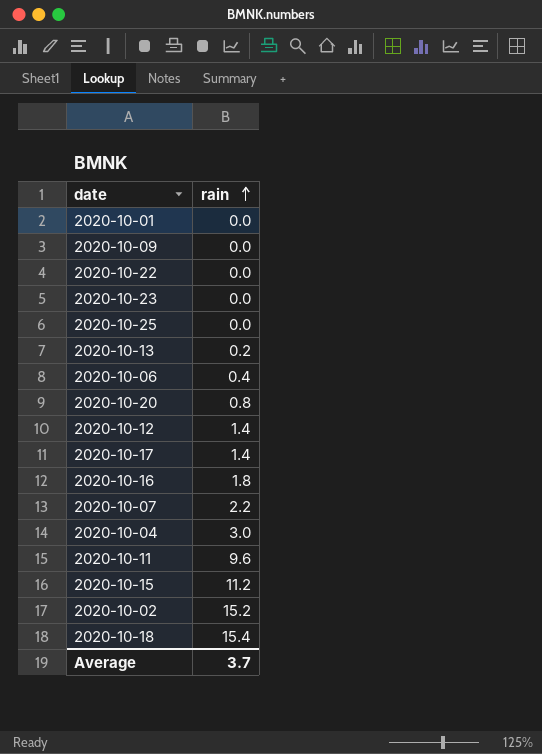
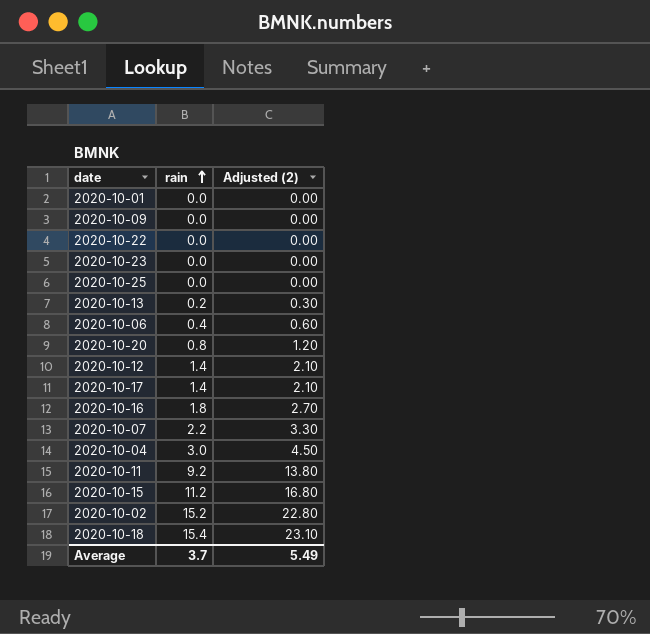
column Adjusted (2) | formula: none -> [rain] * 1.5
2020-10-11 | rain: 9.6 -> 9.2

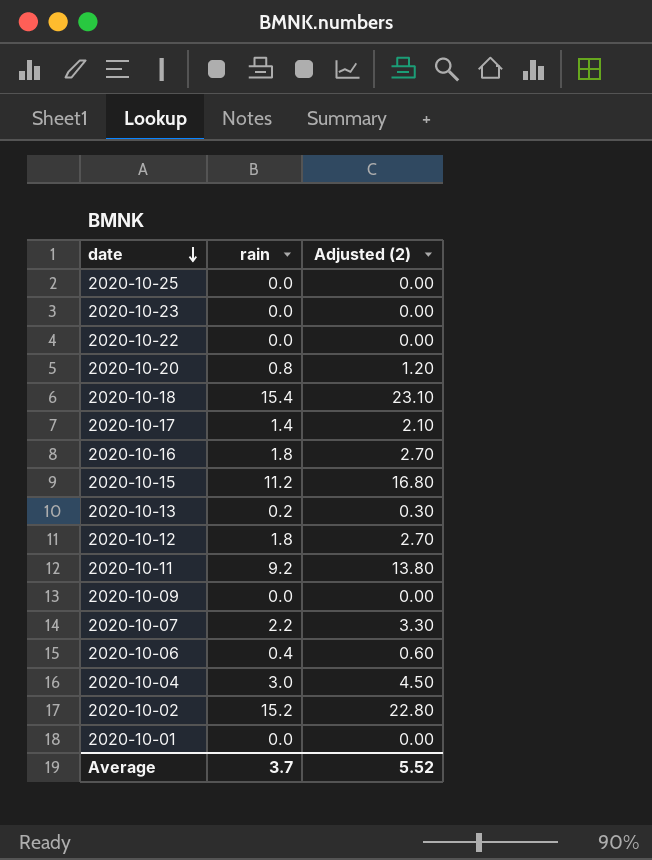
row order: rain ascending -> date descending
2020-10-12 | rain: 1.4 -> 1.8
2020-10-12 | Adjusted (2): 2.10 -> 2.70
Average | Adjusted (2): 5.49 -> 5.52

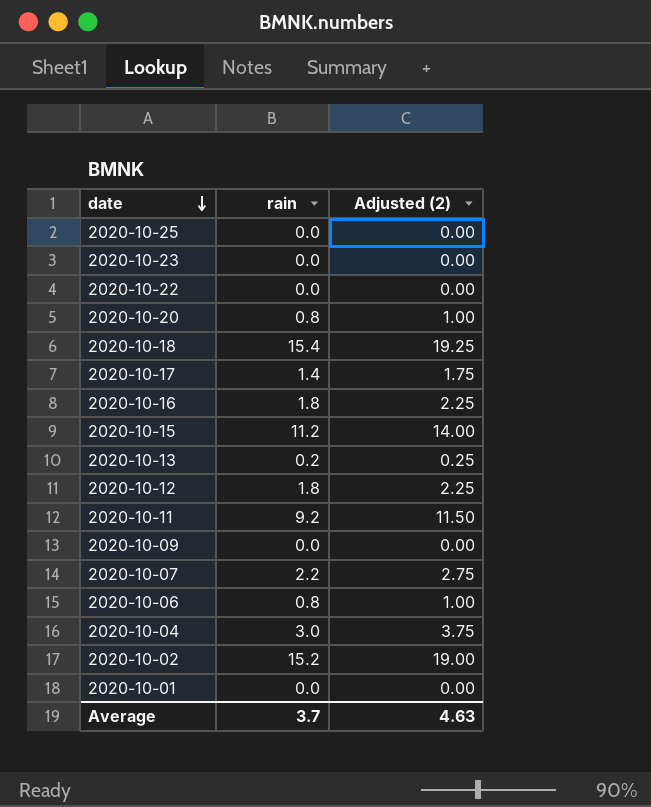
column Adjusted (2) | formula: [rain] * 1.5 -> [rain] * 1.25
2020-10-06 | rain: 0.4 -> 0.8
Average | Adjusted (2): 5.52 -> 4.63

